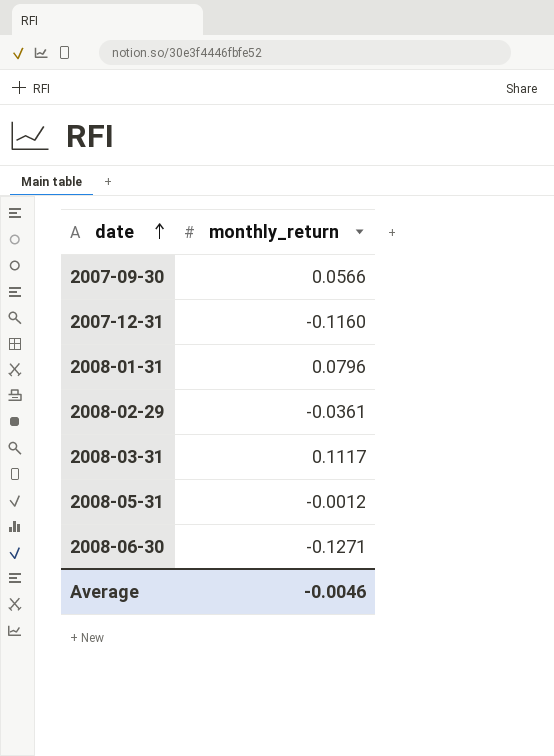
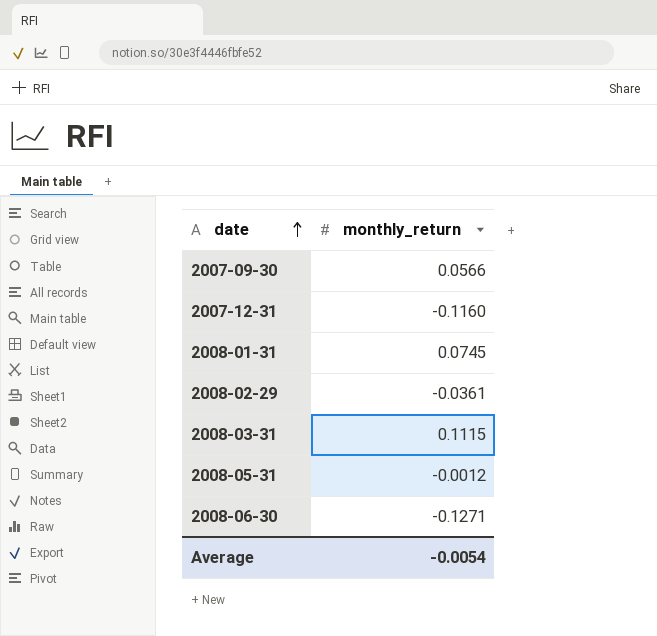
2008-01-31 | monthly_return: 0.0796 -> 0.0745
2008-03-31 | monthly_return: 0.1117 -> 0.1115
Average | monthly_return: -0.0046 -> -0.0054

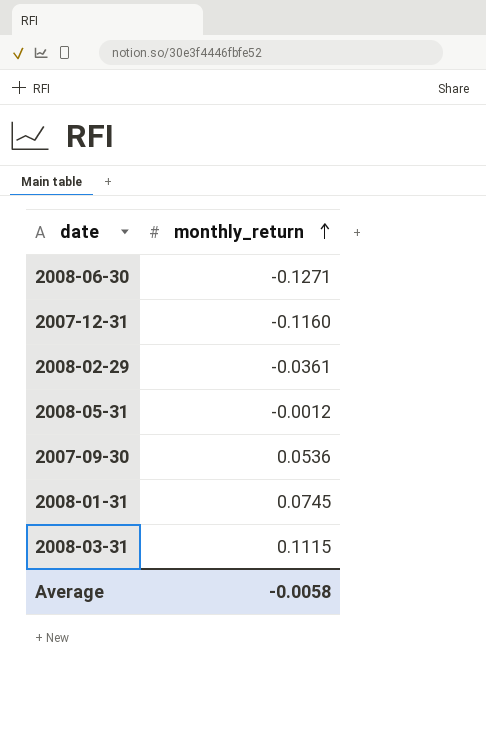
row order: date ascending -> monthly_return ascending
2007-09-30 | monthly_return: 0.0566 -> 0.0536
Average | monthly_return: -0.0054 -> -0.0058

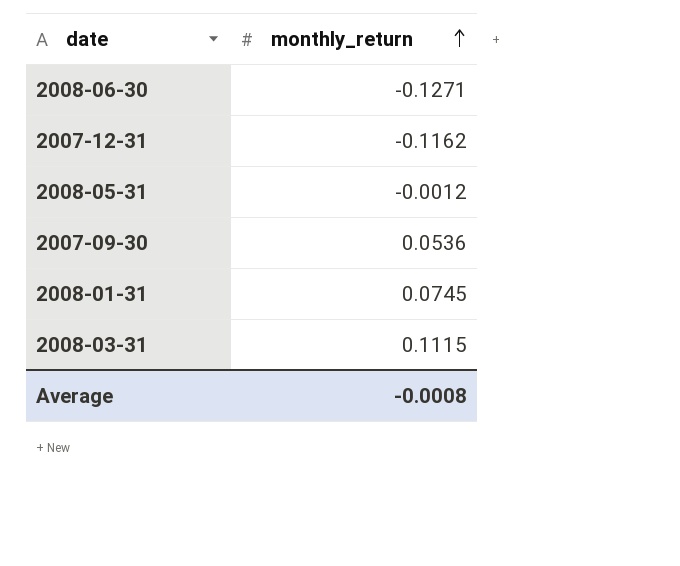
row 2008-02-29: -0.0361 -> none
2007-12-31 | monthly_return: -0.1160 -> -0.1162
Average | monthly_return: -0.0058 -> -0.0008

